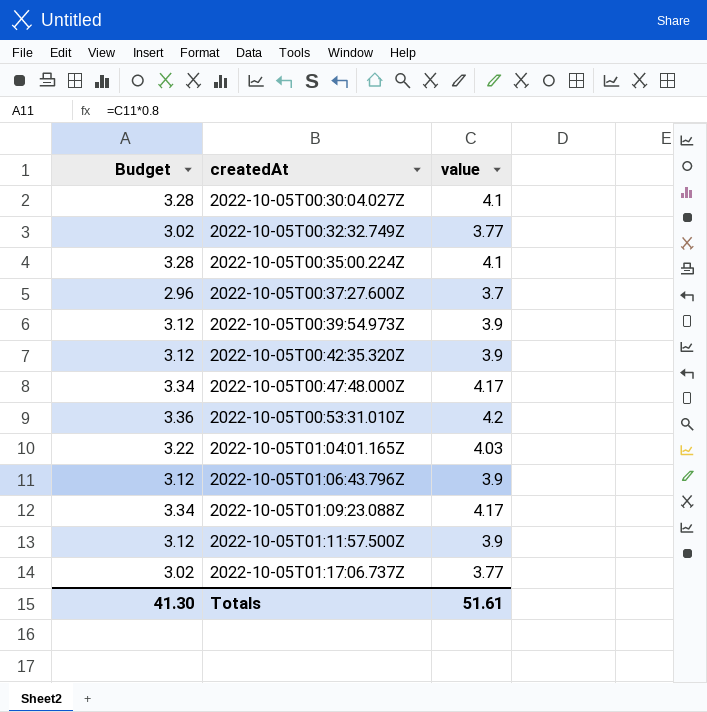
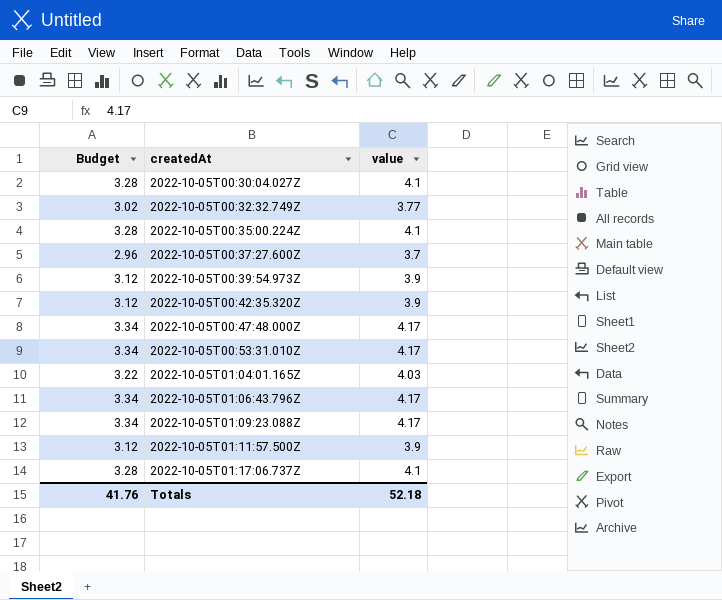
2022-10-05T00:53:31.010Z | Budget: 3.36 -> 3.34
2022-10-05T00:53:31.010Z | value: 4.2 -> 4.17
2022-10-05T01:06:43.796Z | Budget: 3.12 -> 3.34
2022-10-05T01:06:43.796Z | value: 3.9 -> 4.17
2022-10-05T01:17:06.737Z | Budget: 3.02 -> 3.28
2022-10-05T01:17:06.737Z | value: 3.77 -> 4.1
Totals | Budget: 41.30 -> 41.76
Totals | value: 51.61 -> 52.18

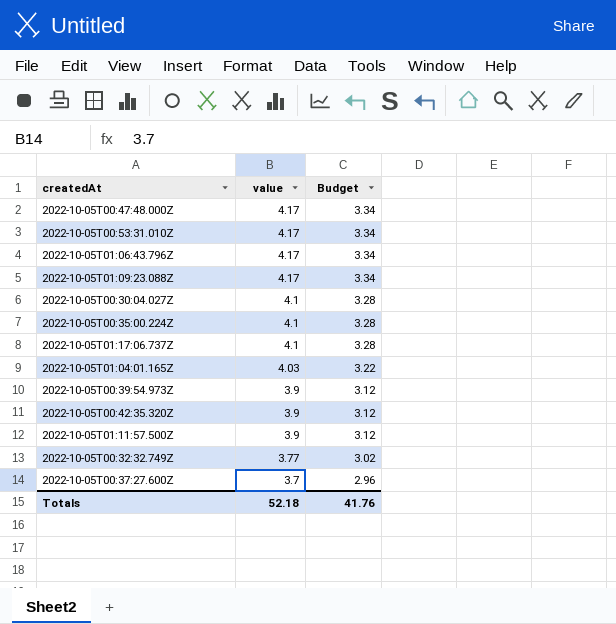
row order: createdAt ascending -> value descending
column Budget | position: 1 -> 3

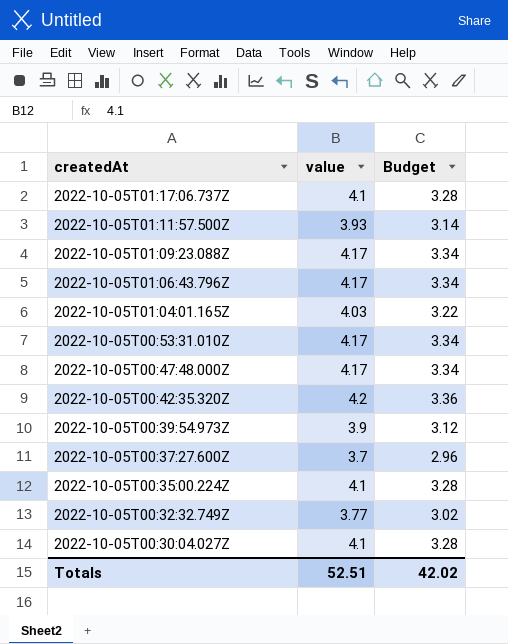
row order: value descending -> createdAt descending
2022-10-05T01:11:57.500Z | value: 3.9 -> 3.93
2022-10-05T01:11:57.500Z | Budget: 3.12 -> 3.14
2022-10-05T00:42:35.320Z | value: 3.9 -> 4.2
2022-10-05T00:42:35.320Z | Budget: 3.12 -> 3.36
Totals | value: 52.18 -> 52.51
Totals | Budget: 41.76 -> 42.02

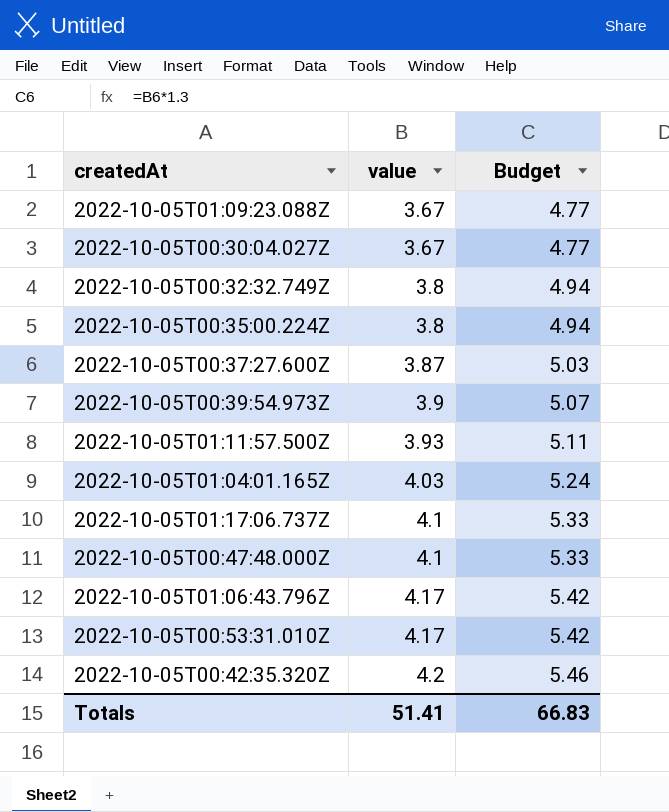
row order: createdAt descending -> value ascending
column Budget | formula: [value] * 0.8 -> [value] * 1.3
2022-10-05T01:09:23.088Z | value: 4.17 -> 3.67
2022-10-05T00:30:04.027Z | value: 4.1 -> 3.67
2022-10-05T00:32:32.749Z | value: 3.77 -> 3.8
2022-10-05T00:35:00.224Z | value: 4.1 -> 3.8
2022-10-05T00:37:27.600Z | value: 3.7 -> 3.87
2022-10-05T00:47:48.000Z | value: 4.17 -> 4.1
Totals | value: 52.51 -> 51.41
Totals | Budget: 42.02 -> 66.83

